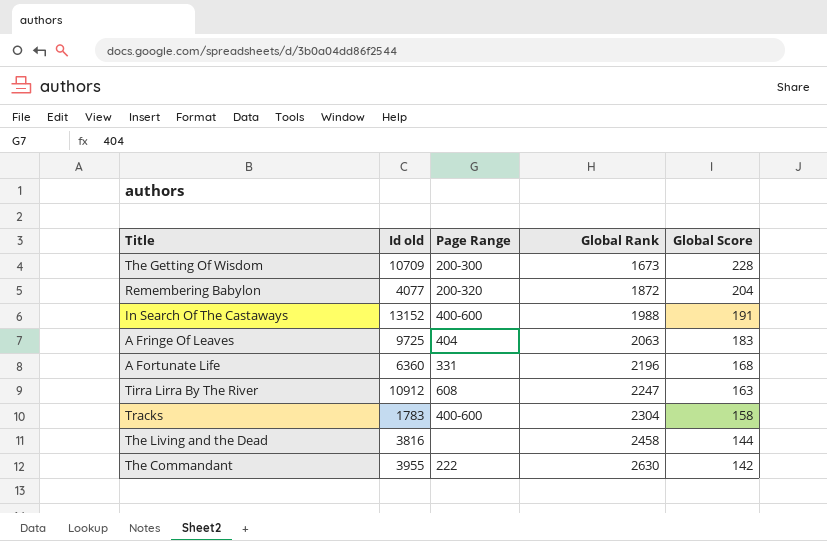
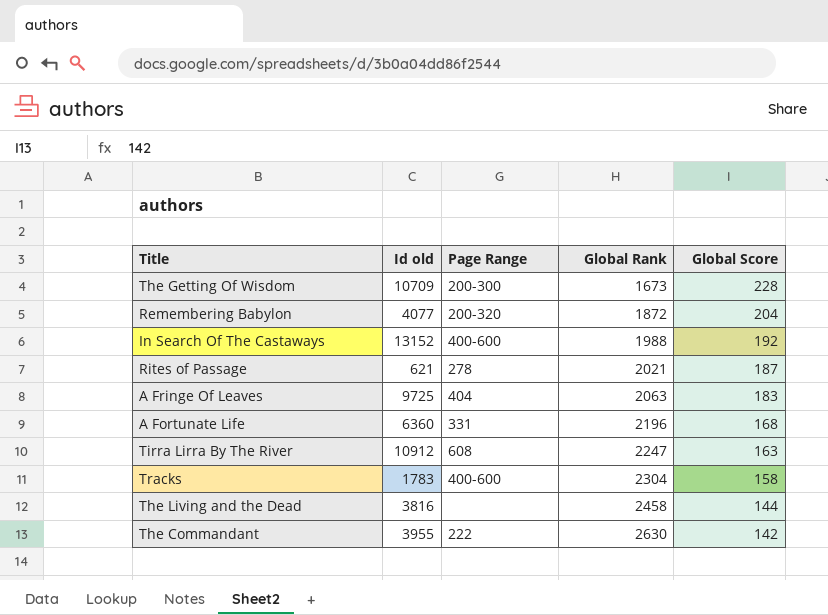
In Search Of The Castaways | Global Score: 191 -> 192
row Rites of Passage: none -> 621 | 278 | 2021 | 187

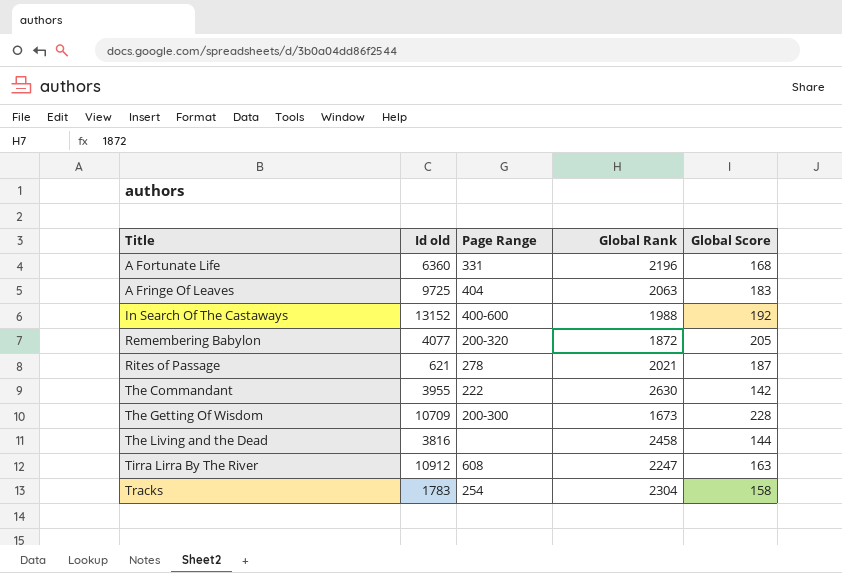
row order: Global Rank ascending -> Title ascending
Remembering Babylon | Global Score: 204 -> 205
Tracks | Page Range: 400-600 -> 254

